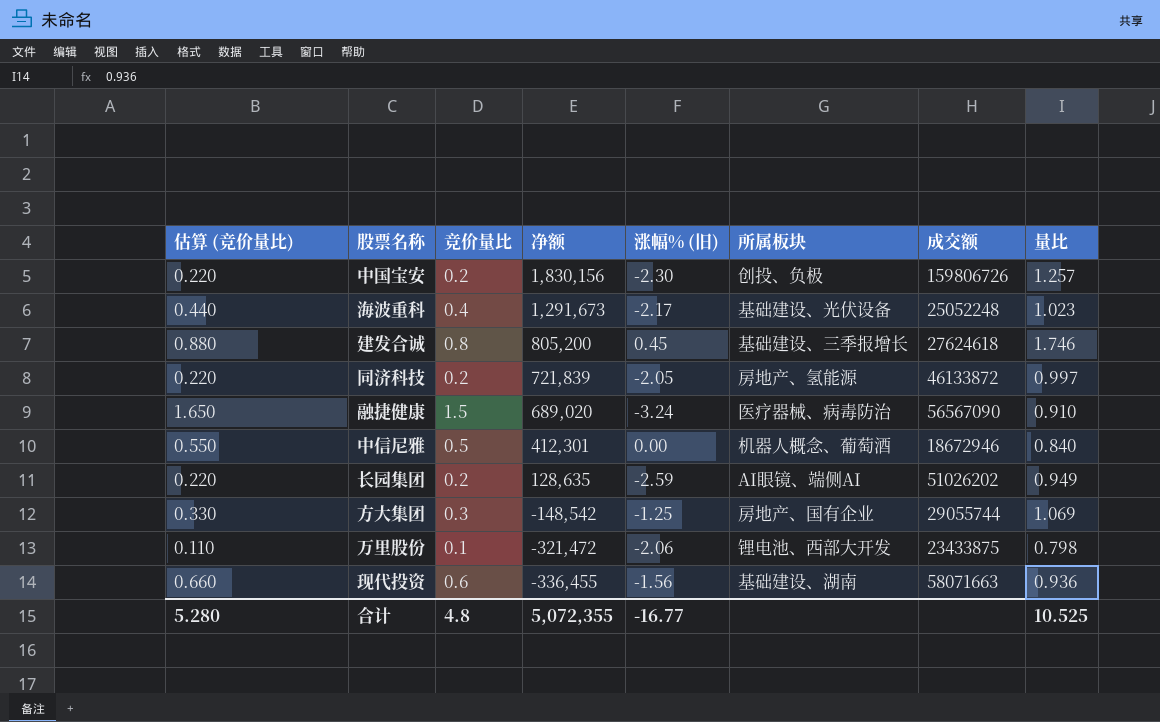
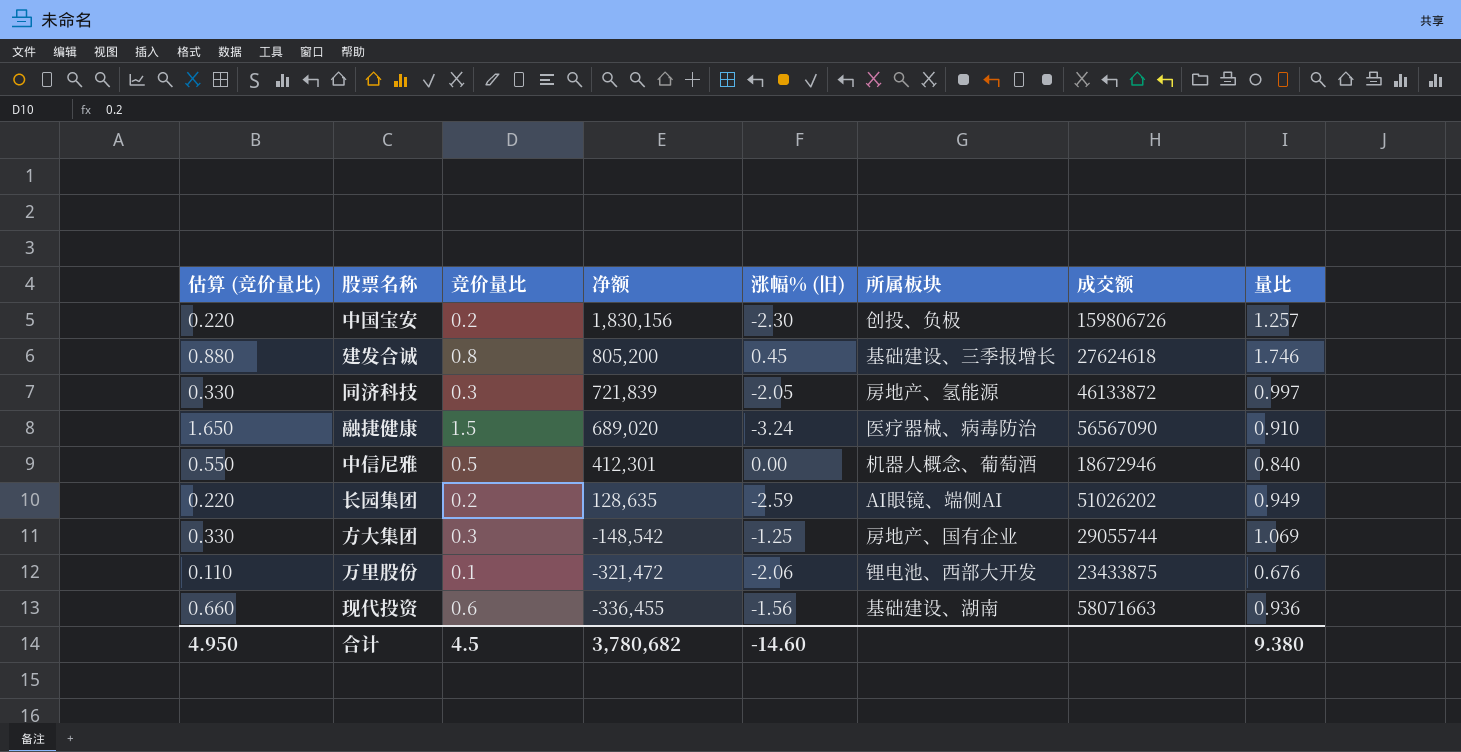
row 海波重科: 0.440 | 0.4 | 1,291,673 | -2.17 | 基础建设、光伏设备 | 25052248 | 1.023 -> none
同济科技 | 估算 (竞价量比): 0.220 -> 0.330
同济科技 | 竞价量比: 0.2 -> 0.3
万里股份 | 量比: 0.798 -> 0.676
合计 | 估算 (竞价量比): 5.280 -> 4.950
合计 | 竞价量比: 4.8 -> 4.5
合计 | 净额: 5,072,355 -> 3,780,682
合计 | 涨幅% (旧): -16.77 -> -14.60
合计 | 量比: 10.525 -> 9.380

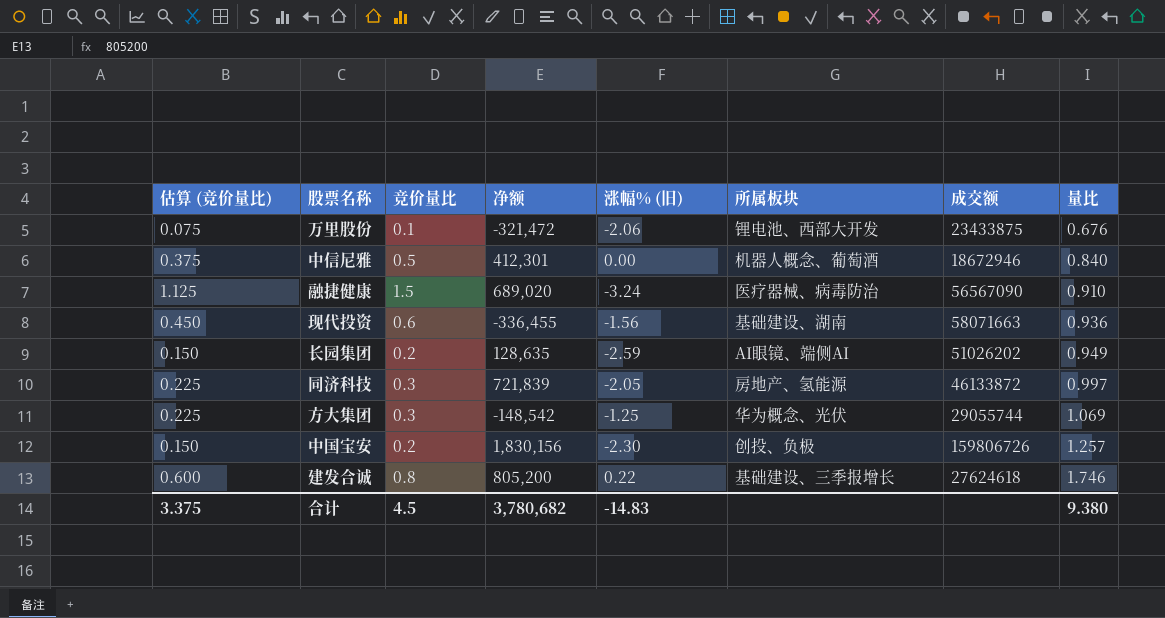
row order: 净额 descending -> 量比 ascending
column 估算 (竞价量比) | formula: [竞价量比] * 1.1 -> [竞价量比] * 0.75
方大集团 | 所属板块: 房地产、国有企业 -> 华为概念、光伏
建发合诚 | 涨幅% (旧): 0.45 -> 0.22
合计 | 估算 (竞价量比): 4.950 -> 3.375
合计 | 涨幅% (旧): -14.60 -> -14.83

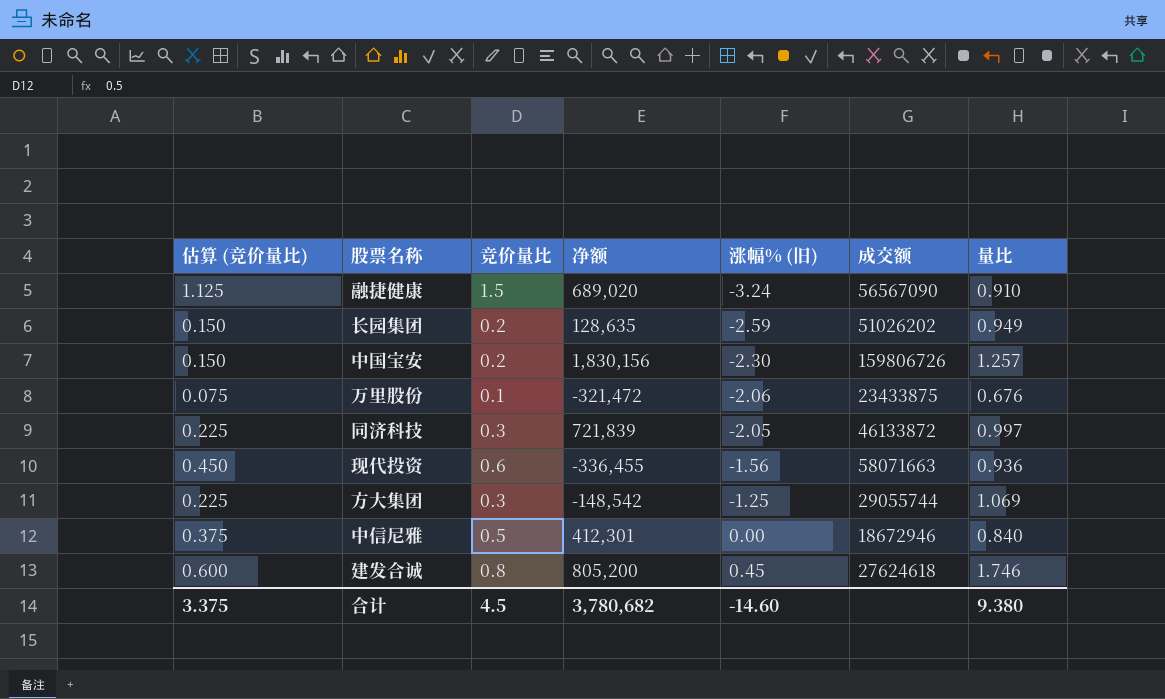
row order: 量比 ascending -> 涨幅% (旧) ascending
column 所属板块 | position: 6 -> none
建发合诚 | 涨幅% (旧): 0.22 -> 0.45
合计 | 涨幅% (旧): -14.83 -> -14.60

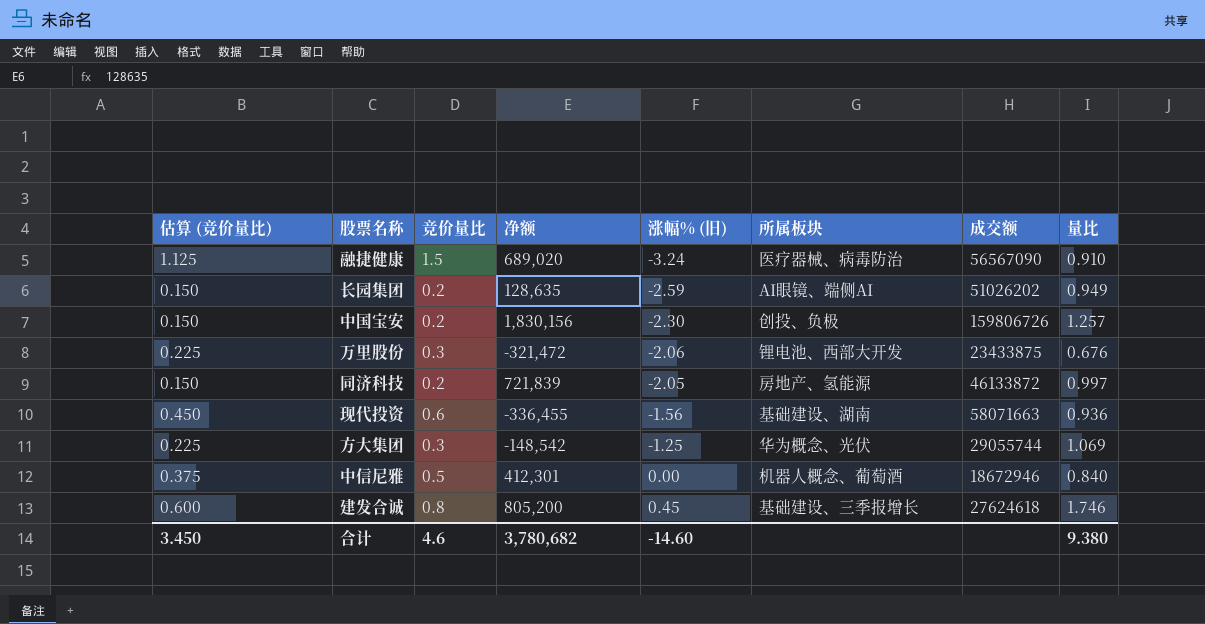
column 所属板块 | position: none -> 6
万里股份 | 估算 (竞价量比): 0.075 -> 0.225
万里股份 | 竞价量比: 0.1 -> 0.3
同济科技 | 估算 (竞价量比): 0.225 -> 0.150
同济科技 | 竞价量比: 0.3 -> 0.2
合计 | 估算 (竞价量比): 3.375 -> 3.450
合计 | 竞价量比: 4.5 -> 4.6

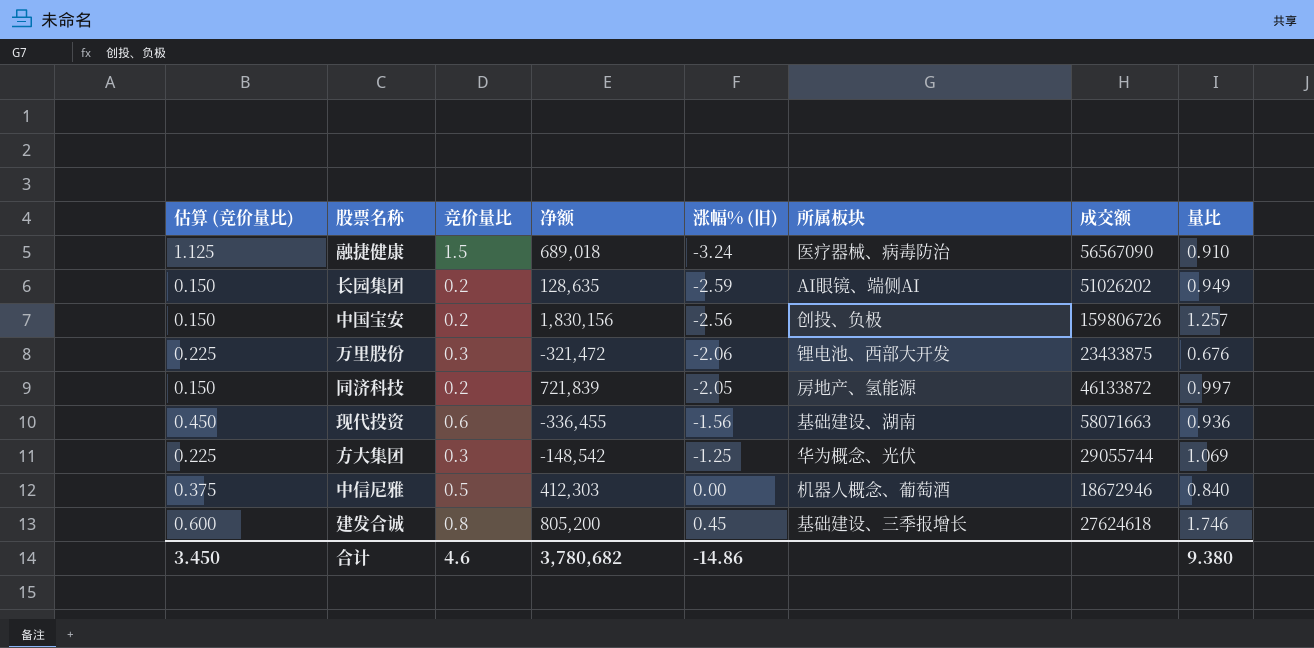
融捷健康 | 净额: 689,020 -> 689,018
中国宝安 | 涨幅% (旧): -2.30 -> -2.56
中信尼雅 | 净额: 412,301 -> 412,303
合计 | 涨幅% (旧): -14.60 -> -14.86

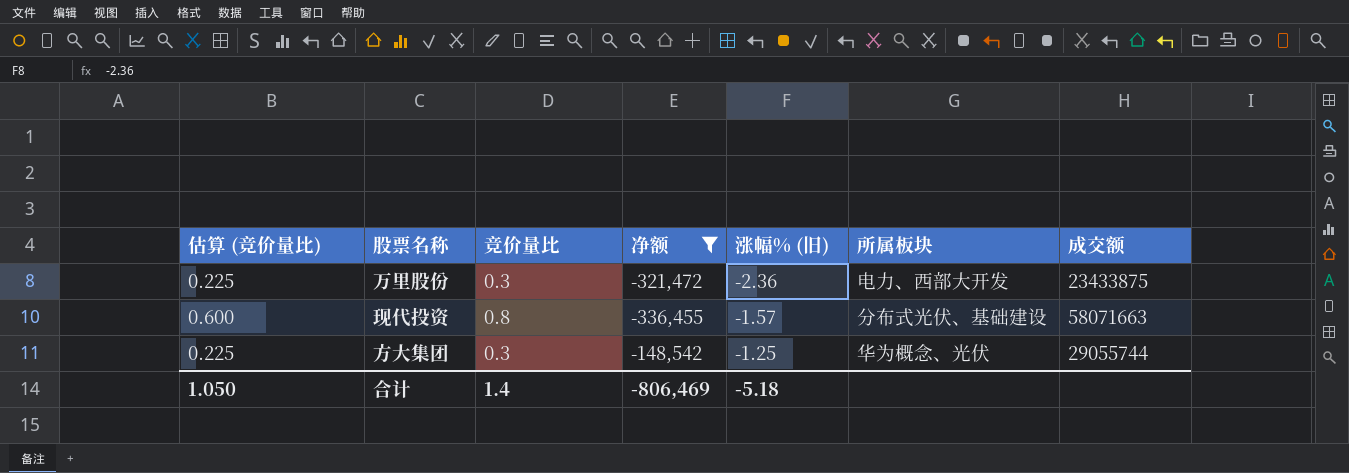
filter: none -> 净额 <= -148,542
column 量比 | position: 8 -> none
万里股份 | 涨幅% (旧): -2.06 -> -2.36
万里股份 | 所属板块: 锂电池、西部大开发 -> 电力、西部大开发
现代投资 | 估算 (竞价量比): 0.450 -> 0.600
现代投资 | 竞价量比: 0.6 -> 0.8
现代投资 | 涨幅% (旧): -1.56 -> -1.57
现代投资 | 所属板块: 基础建设、湖南 -> 分布式光伏、基础建设
合计 | 估算 (竞价量比): 3.450 -> 1.050
合计 | 竞价量比: 4.6 -> 1.4
合计 | 净额: 3,780,682 -> -806,469
合计 | 涨幅% (旧): -14.86 -> -5.18

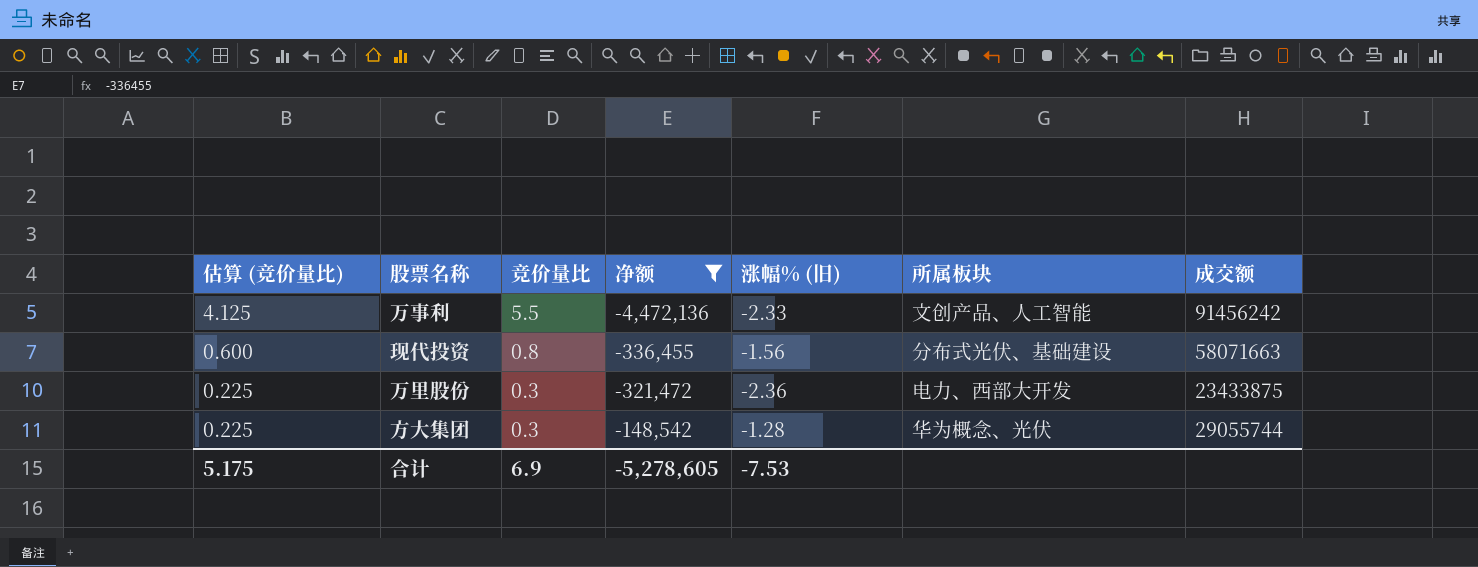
row order: 涨幅% (旧) ascending -> 估算 (竞价量比) descending
row 万事利: none -> 4.125 | 5.5 | -4,472,136 | -2.33 | 文创产品、人工智能 | 91456242
现代投资 | 涨幅% (旧): -1.57 -> -1.56
方大集团 | 涨幅% (旧): -1.25 -> -1.28
合计 | 估算 (竞价量比): 1.050 -> 5.175
合计 | 竞价量比: 1.4 -> 6.9
合计 | 净额: -806,469 -> -5,278,605
合计 | 涨幅% (旧): -5.18 -> -7.53

